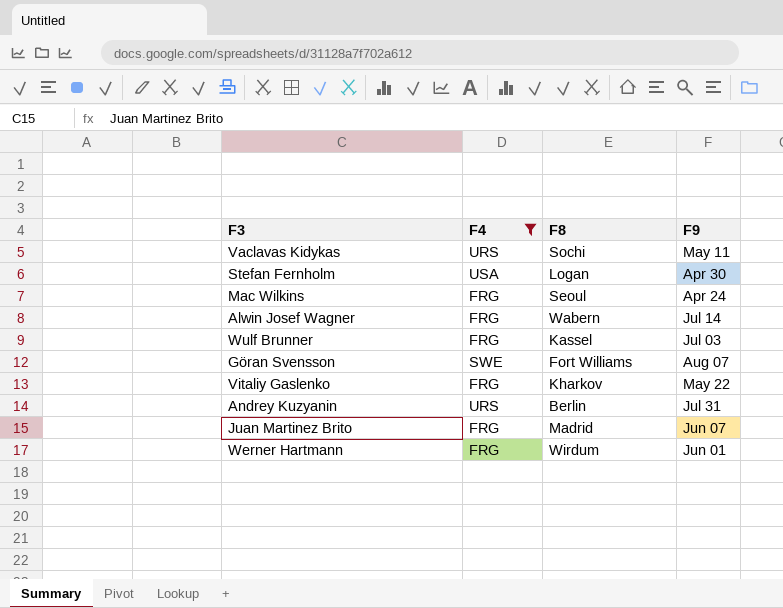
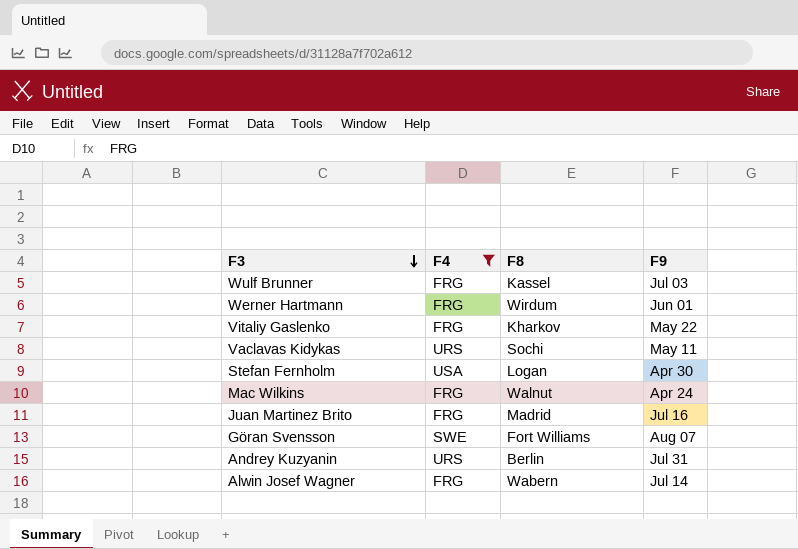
row order: none -> F3 descending
Mac Wilkins | F8: Seoul -> Walnut
Juan Martinez Brito | F9: Jun 07 -> Jul 16

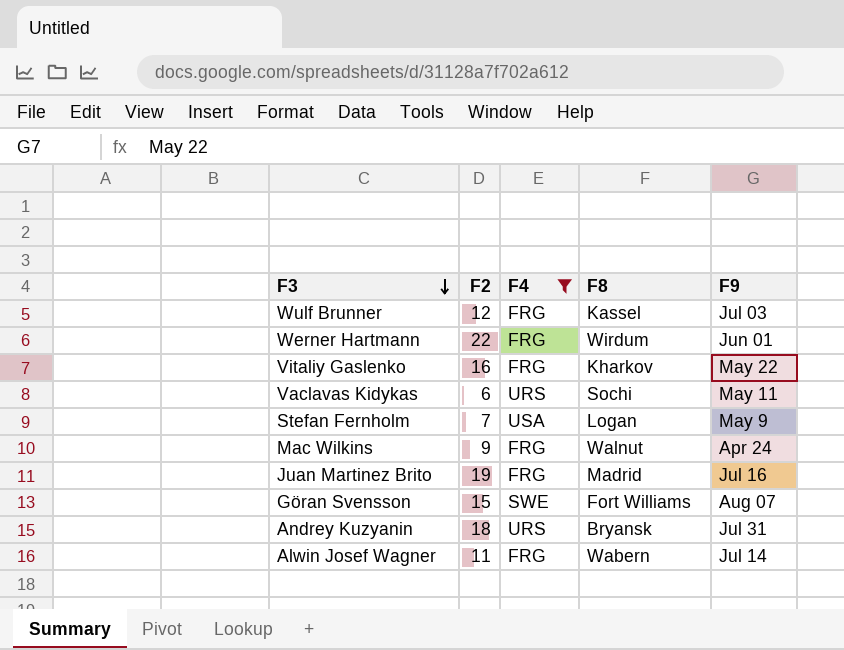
column F2 | position: none -> 2
Stefan Fernholm | F9: Apr 30 -> May 9
Andrey Kuzyanin | F8: Berlin -> Bryansk

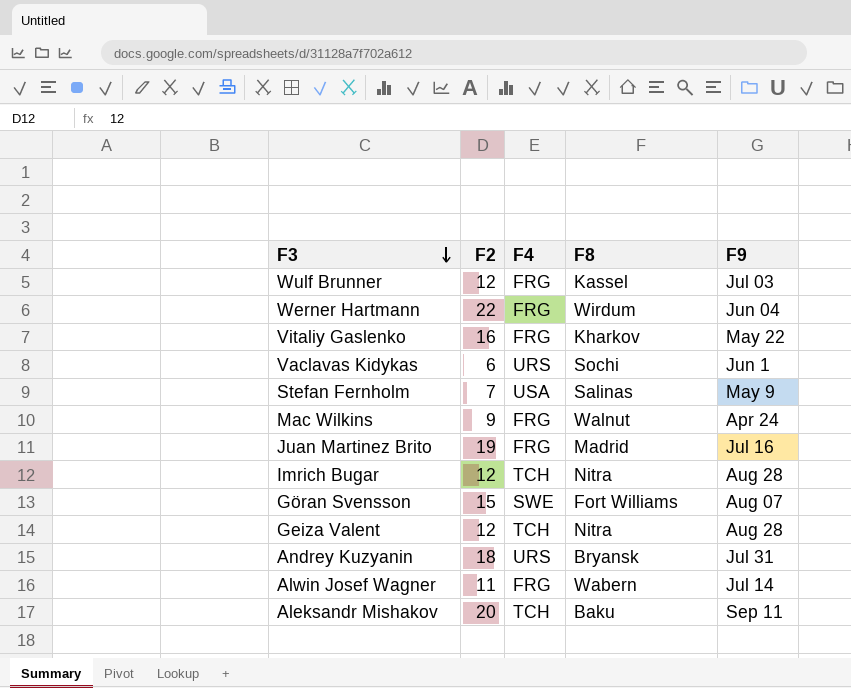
filter: F4 != TCH -> none
Werner Hartmann | F9: Jun 01 -> Jun 04
Vaclavas Kidykas | F9: May 11 -> Jun 1
Stefan Fernholm | F8: Logan -> Salinas

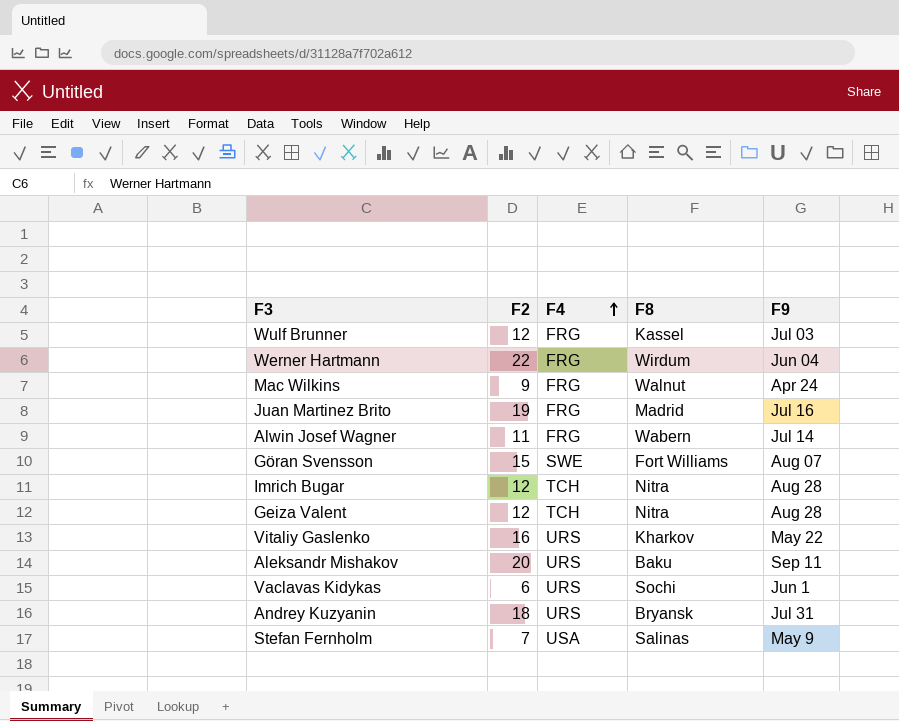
row order: F3 descending -> F4 ascending
Vitaliy Gaslenko | F4: FRG -> URS
Aleksandr Mishakov | F4: TCH -> URS

